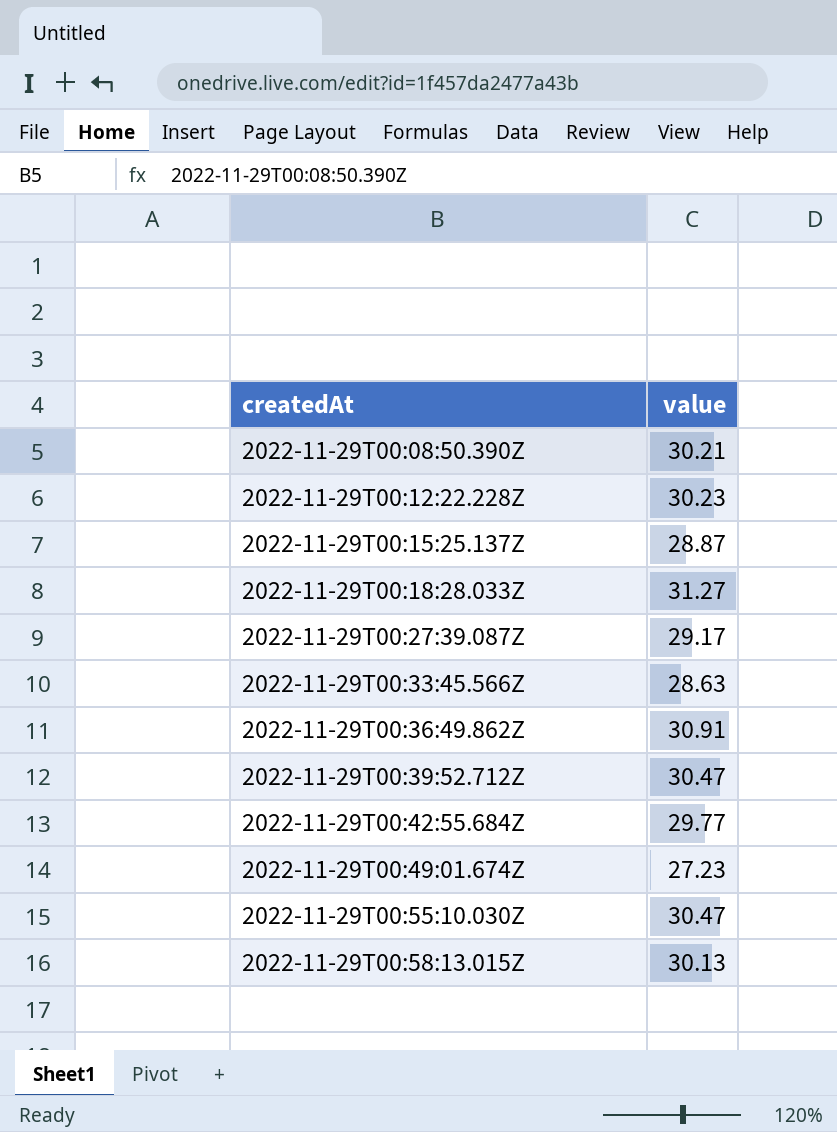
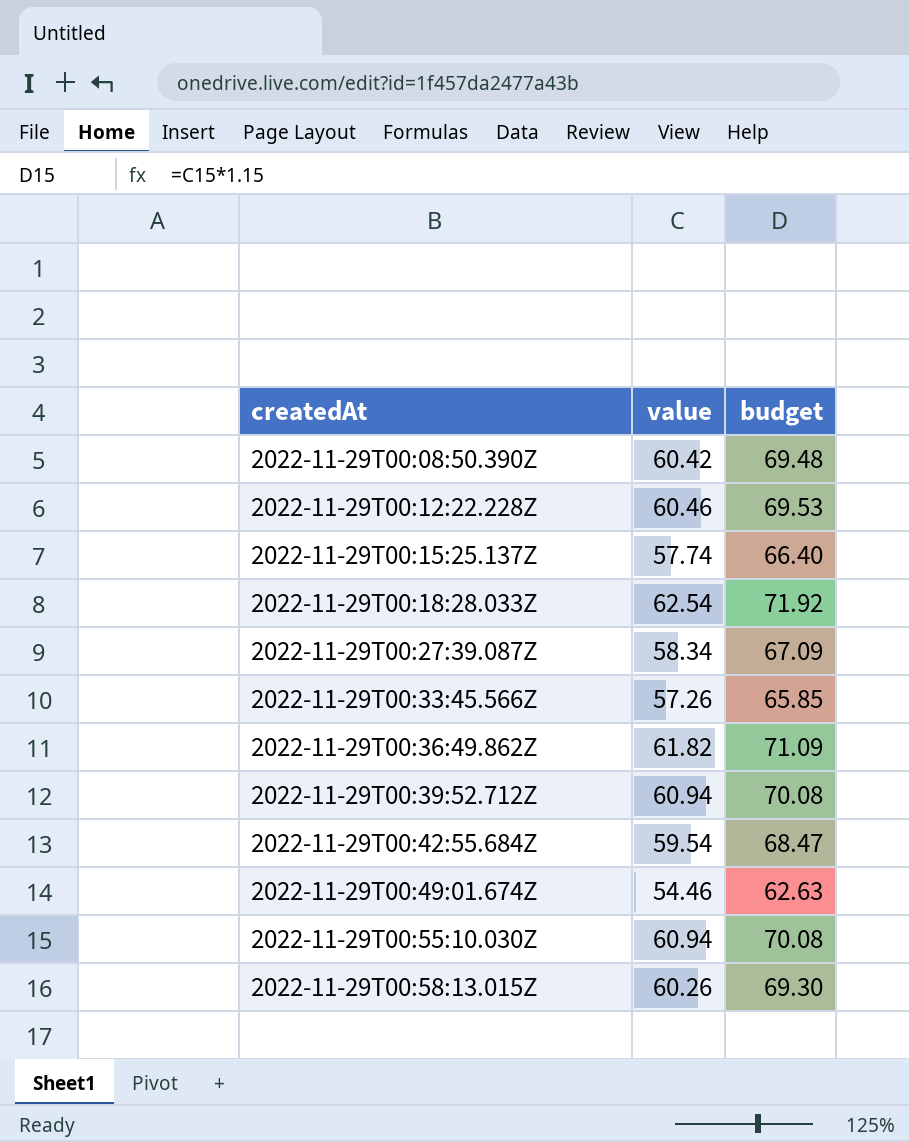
column budget | formula: none -> [value] * 1.15
2022-11-29T00:08:50.390Z | value: 30.21 -> 60.42
2022-11-29T00:12:22.228Z | value: 30.23 -> 60.46
2022-11-29T00:15:25.137Z | value: 28.87 -> 57.74
2022-11-29T00:18:28.033Z | value: 31.27 -> 62.54
2022-11-29T00:27:39.087Z | value: 29.17 -> 58.34
2022-11-29T00:33:45.566Z | value: 28.63 -> 57.26
2022-11-29T00:36:49.862Z | value: 30.91 -> 61.82
2022-11-29T00:39:52.712Z | value: 30.47 -> 60.94
2022-11-29T00:42:55.684Z | value: 29.77 -> 59.54
2022-11-29T00:49:01.674Z | value: 27.23 -> 54.46
2022-11-29T00:55:10.030Z | value: 30.47 -> 60.94
2022-11-29T00:58:13.015Z | value: 30.13 -> 60.26

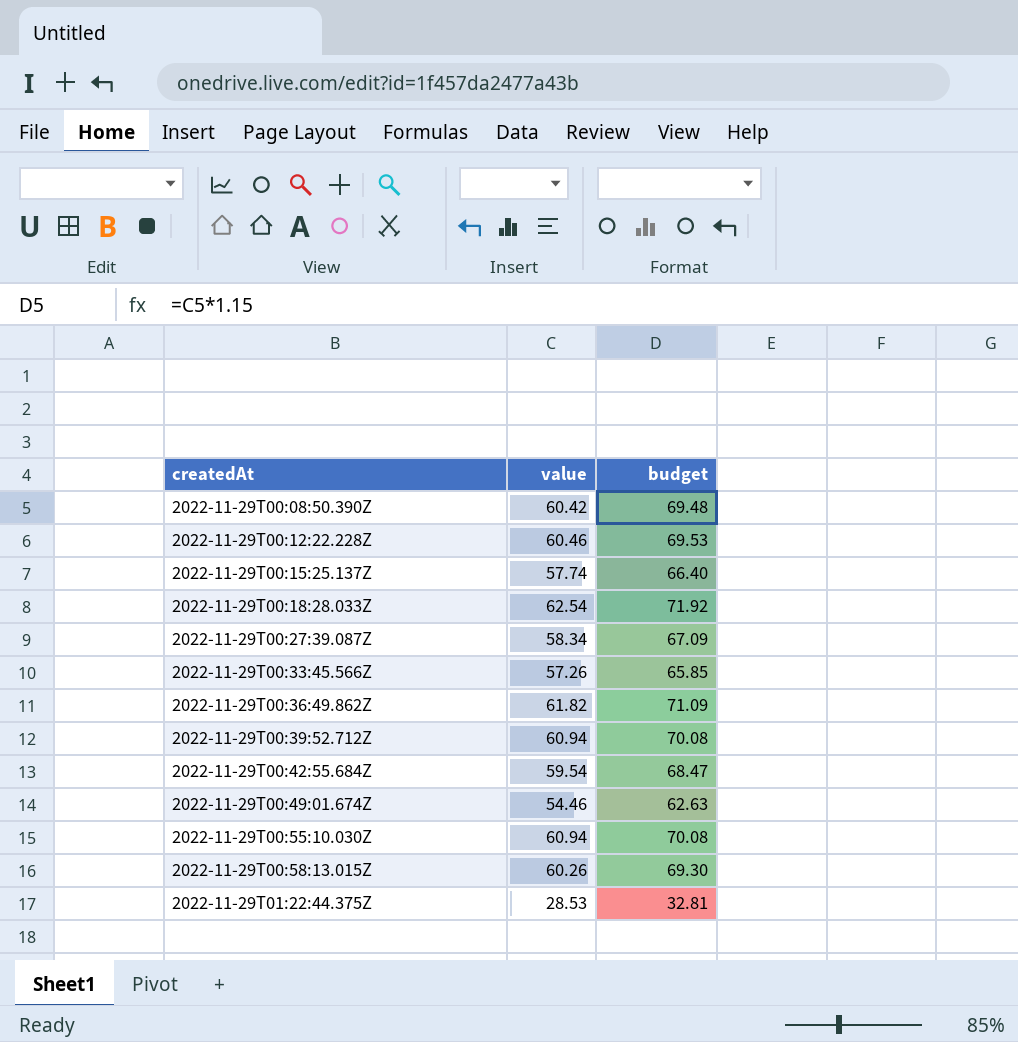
row 2022-11-29T01:22:44.375Z: none -> 28.53 | 32.81

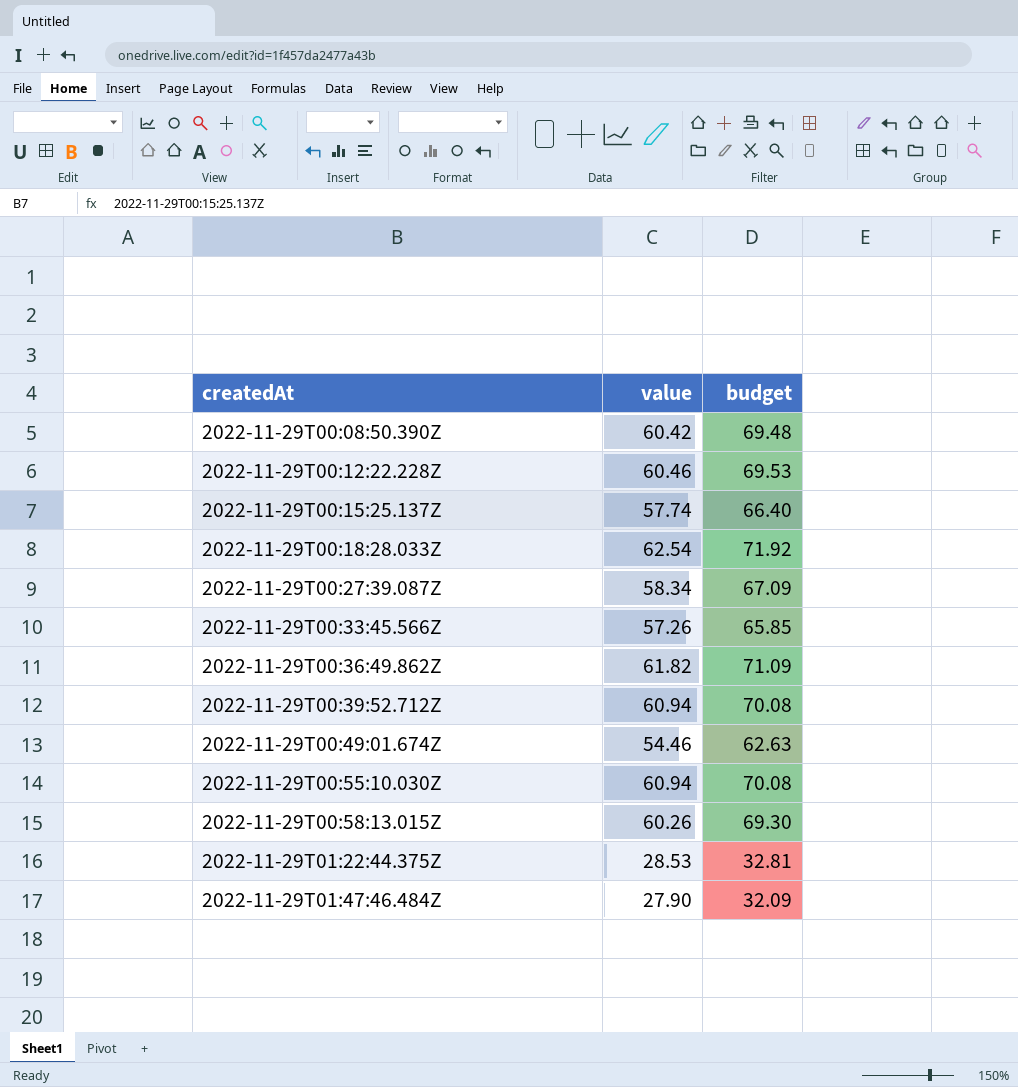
row 2022-11-29T00:42:55.684Z: 59.54 | 68.47 -> none
row 2022-11-29T01:47:46.484Z: none -> 27.90 | 32.09

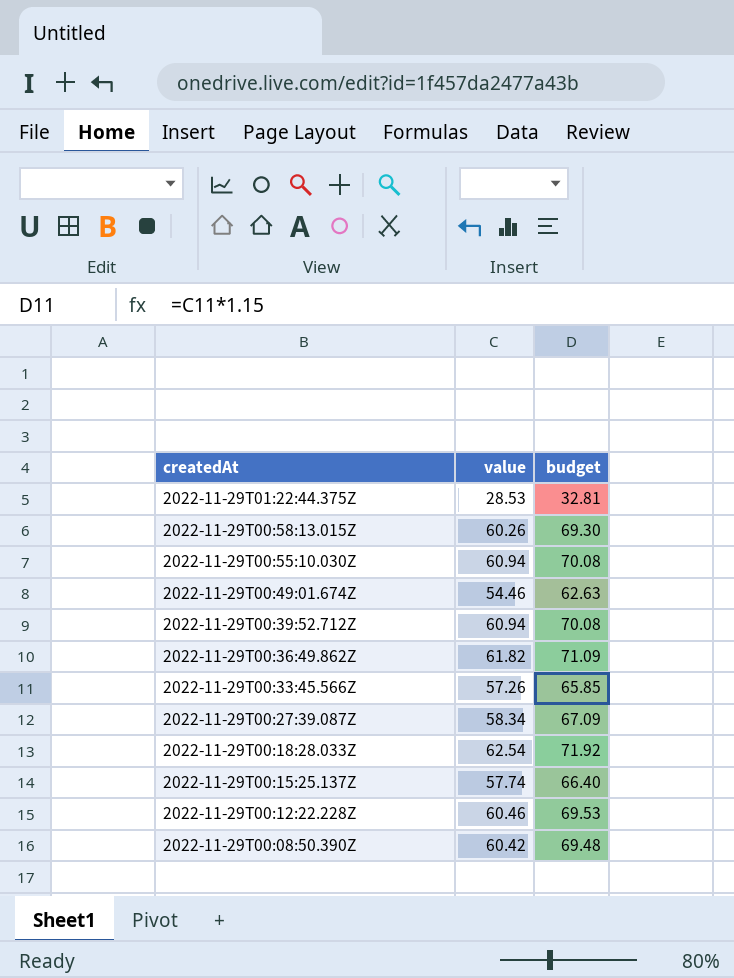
row order: createdAt ascending -> createdAt descending
row 2022-11-29T01:47:46.484Z: 27.90 | 32.09 -> none

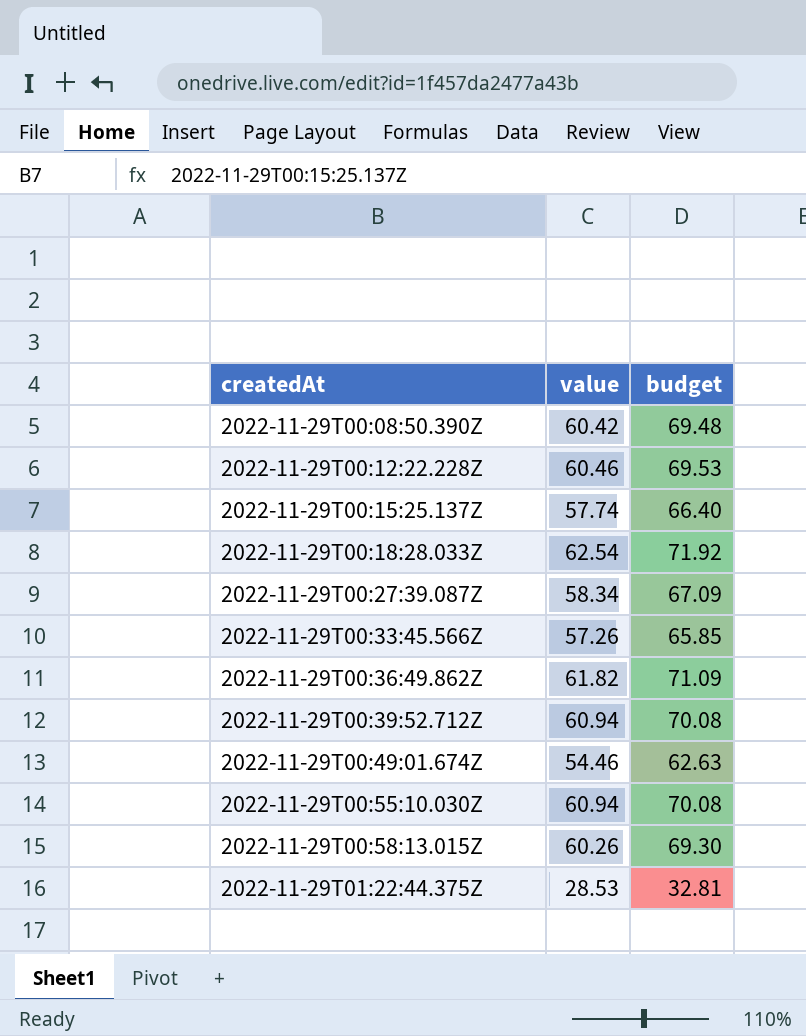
row order: createdAt descending -> createdAt ascending

